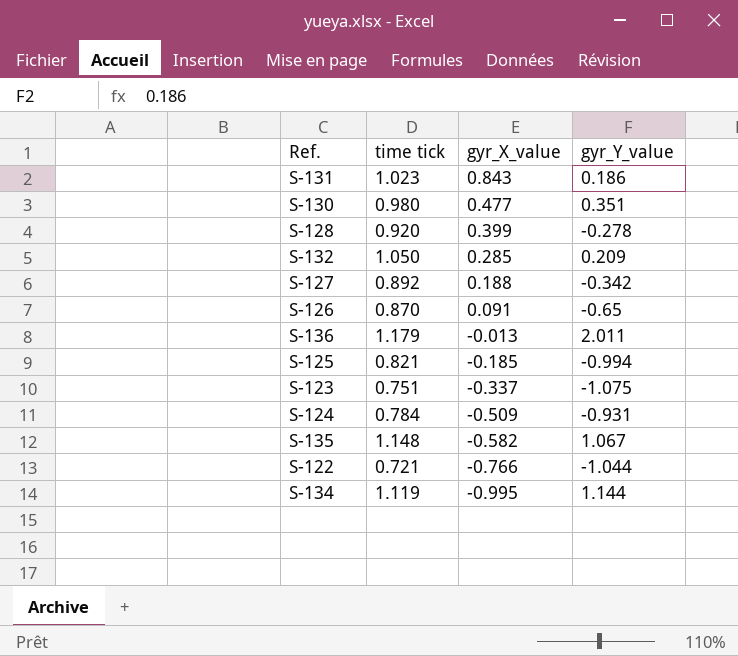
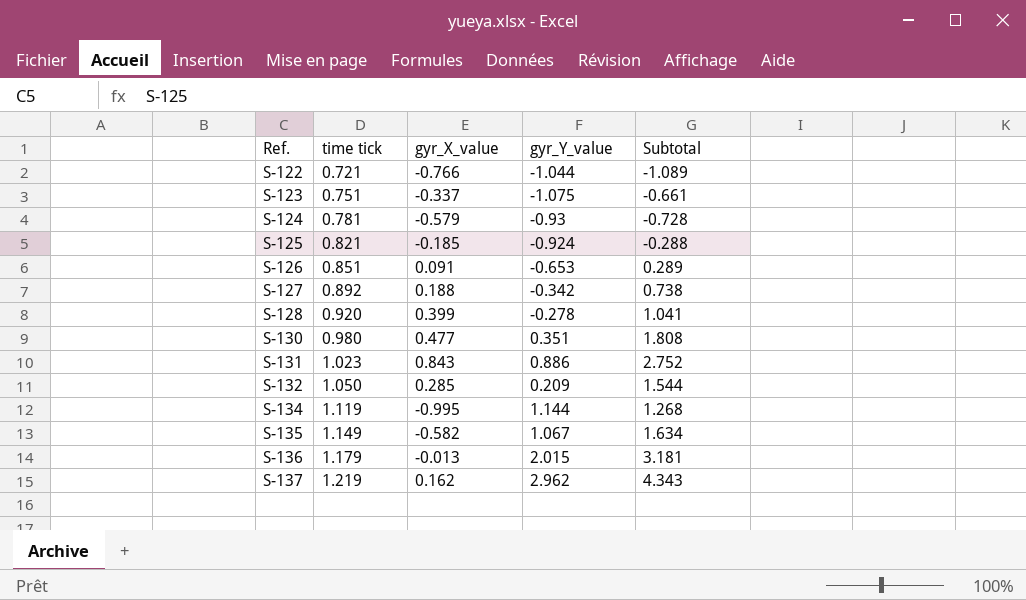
row order: gyr_X_value descending -> Ref. ascending
column Subtotal | formula: none -> [time tick] + [gyr_X_value] + [gyr_Y_value]
S-124 | time tick: 0.784 -> 0.781
S-124 | gyr_X_value: -0.509 -> -0.579
S-124 | gyr_Y_value: -0.931 -> -0.93
S-125 | gyr_Y_value: -0.994 -> -0.924
S-126 | time tick: 0.870 -> 0.851
S-126 | gyr_Y_value: -0.65 -> -0.653
S-131 | gyr_Y_value: 0.186 -> 0.886
S-135 | time tick: 1.148 -> 1.149
S-136 | gyr_Y_value: 2.011 -> 2.015
row S-137: none -> 1.219 | 0.162 | 2.962 | 4.343

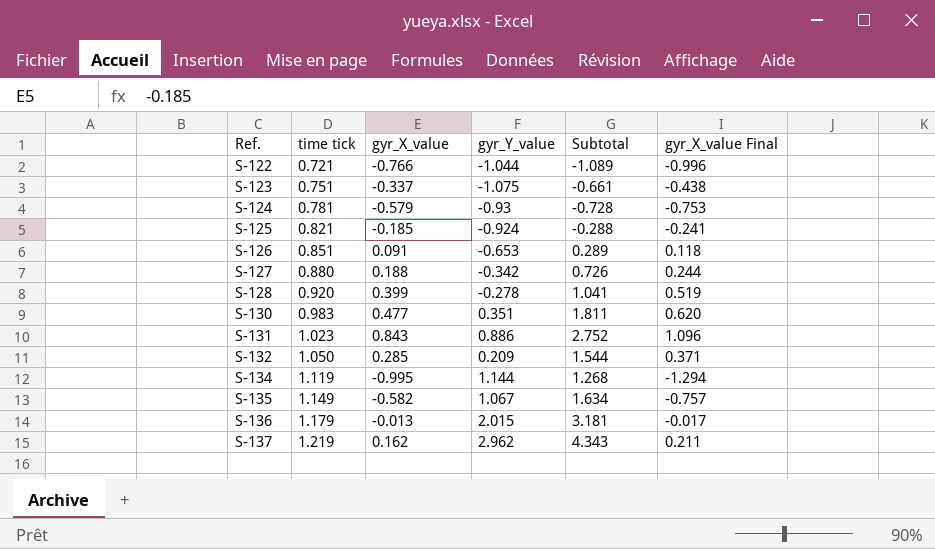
column gyr_X_value Final | formula: none -> [gyr_X_value] * 1.3
S-127 | time tick: 0.892 -> 0.880
S-127 | Subtotal: 0.738 -> 0.726
S-130 | time tick: 0.980 -> 0.983
S-130 | Subtotal: 1.808 -> 1.811

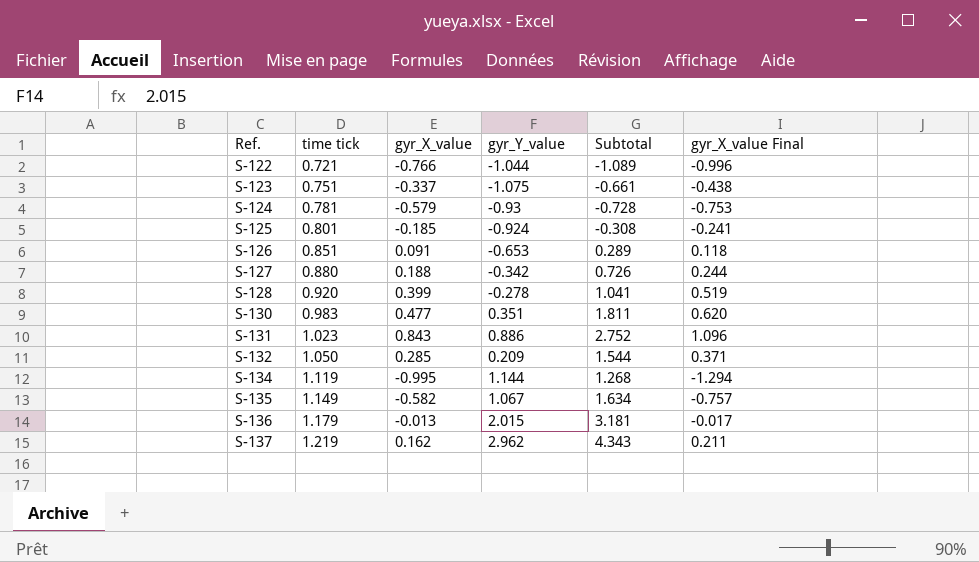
S-125 | time tick: 0.821 -> 0.801
S-125 | Subtotal: -0.288 -> -0.308

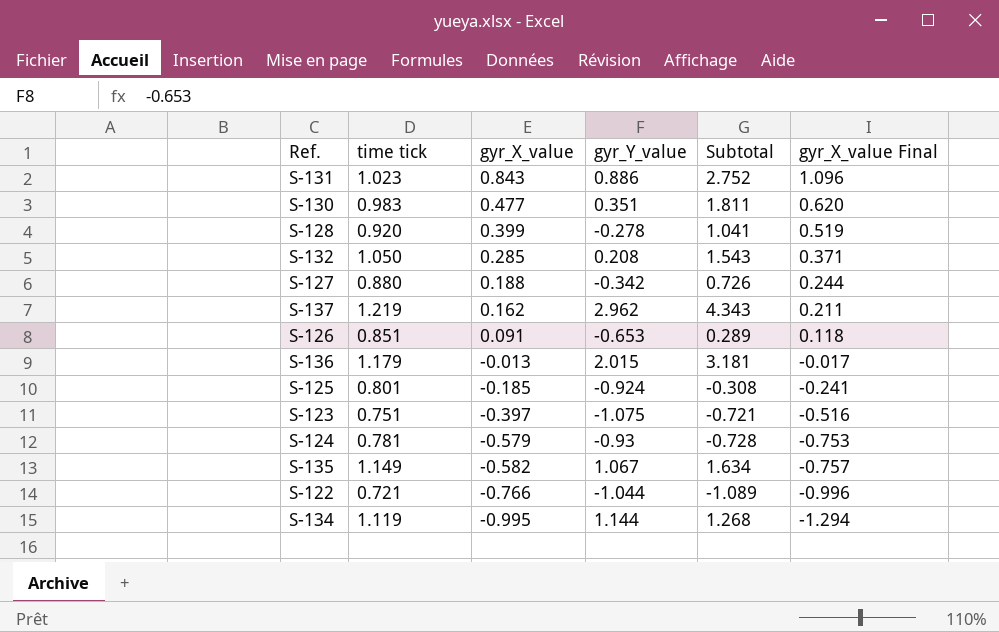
row order: Ref. ascending -> gyr_X_value descending
S-132 | gyr_Y_value: 0.209 -> 0.208
S-132 | Subtotal: 1.544 -> 1.543
S-123 | gyr_X_value: -0.337 -> -0.397
S-123 | Subtotal: -0.661 -> -0.721
S-123 | gyr_X_value Final: -0.438 -> -0.516

